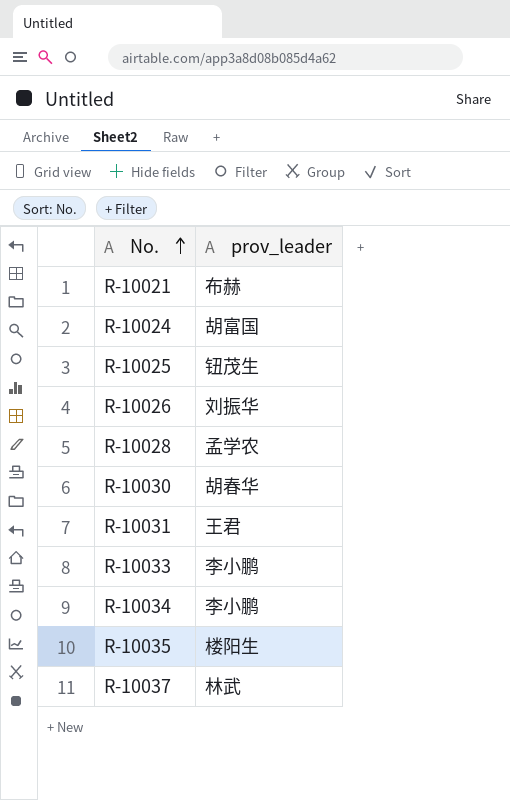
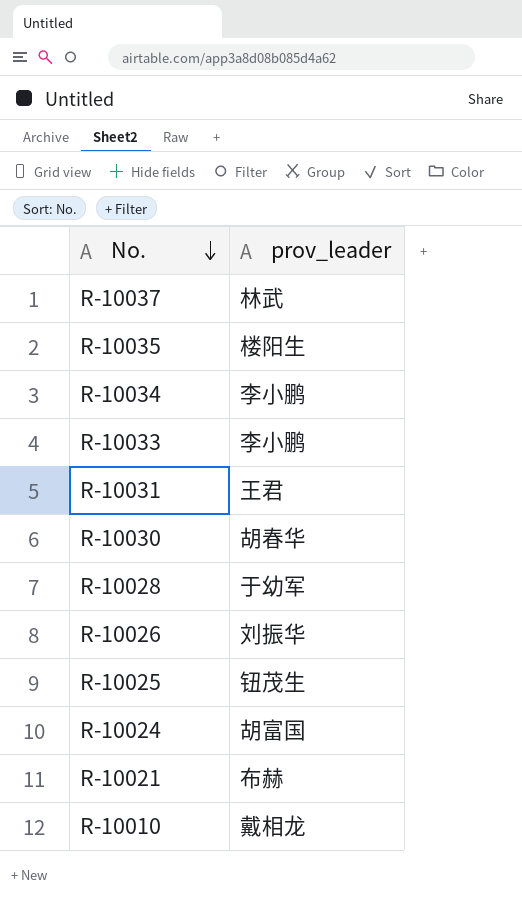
row order: No. ascending -> No. descending
R-10028 | prov_leader: 孟学农 -> 于幼军
row R-10010: none -> 戴相龙

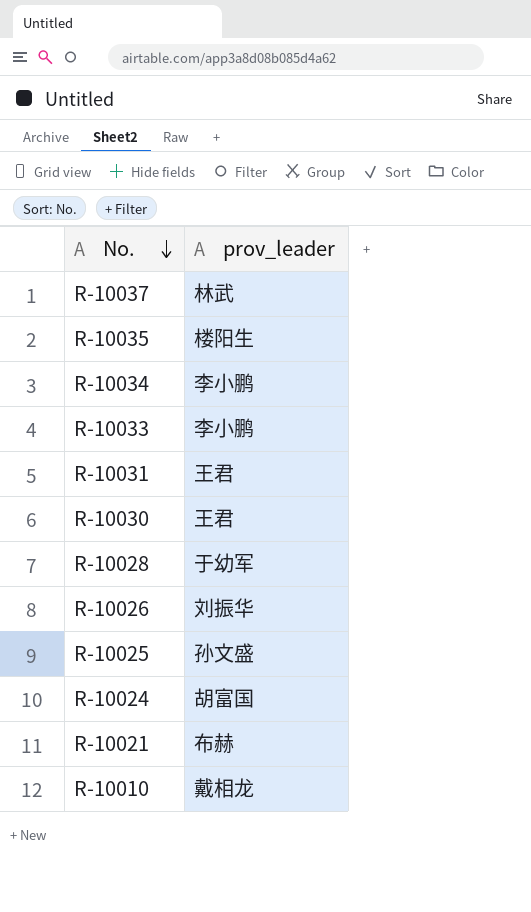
R-10030 | prov_leader: 胡春华 -> 王君
R-10025 | prov_leader: 钮茂生 -> 孙文盛

